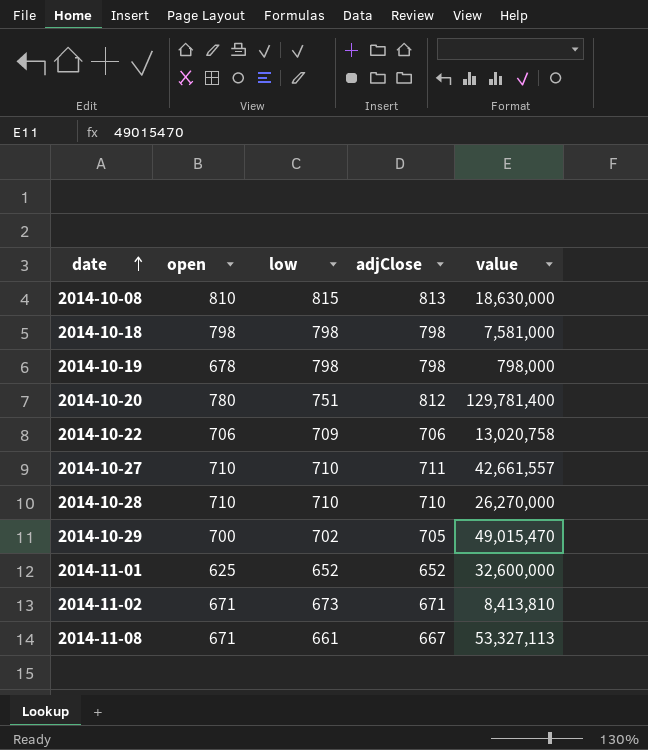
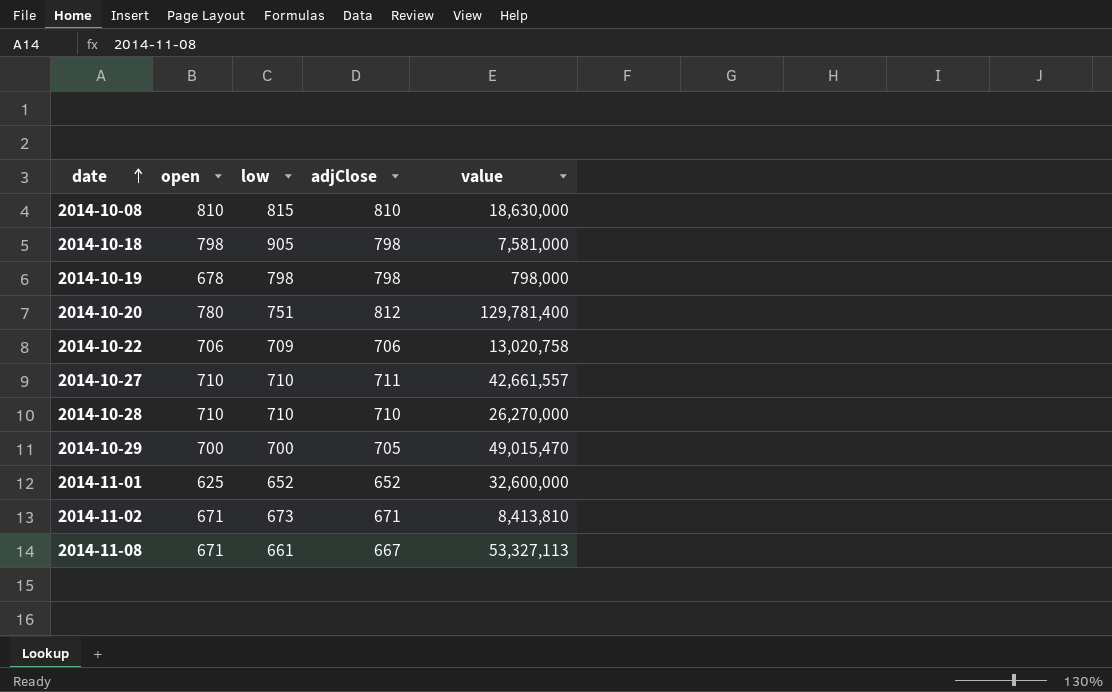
2014-10-08 | adjClose: 813 -> 810
2014-10-18 | low: 798 -> 905
2014-10-29 | low: 702 -> 700

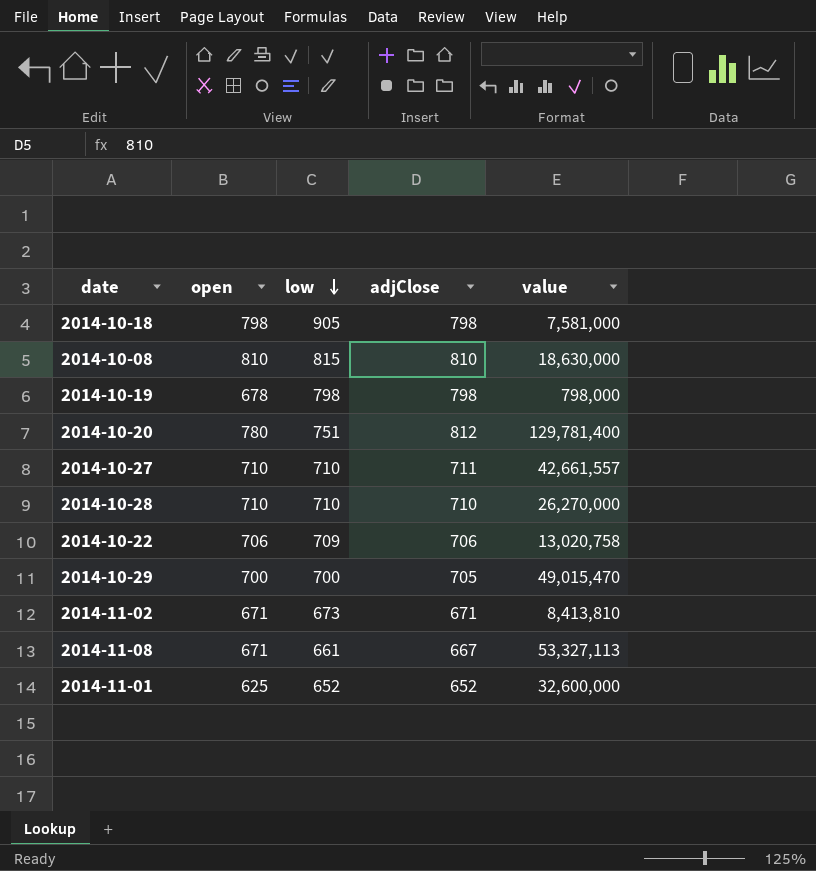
row order: date ascending -> low descending

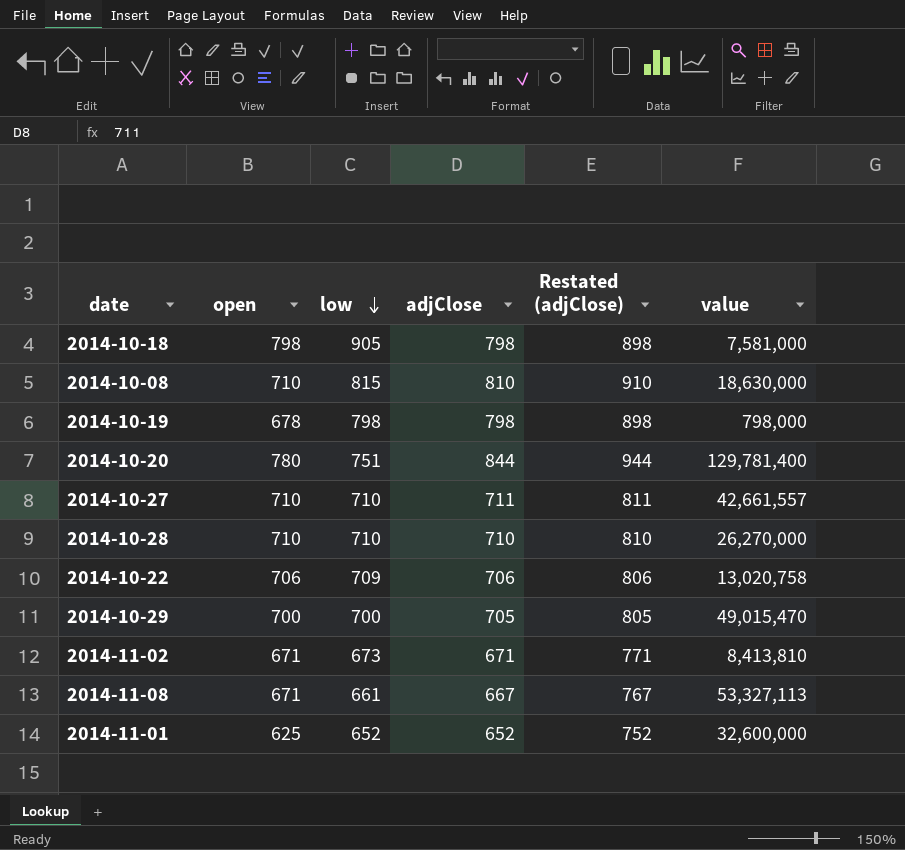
column Restated (adjClose) | formula: none -> [adjClose] + 100
2014-10-08 | open: 810 -> 710
2014-10-20 | adjClose: 812 -> 844

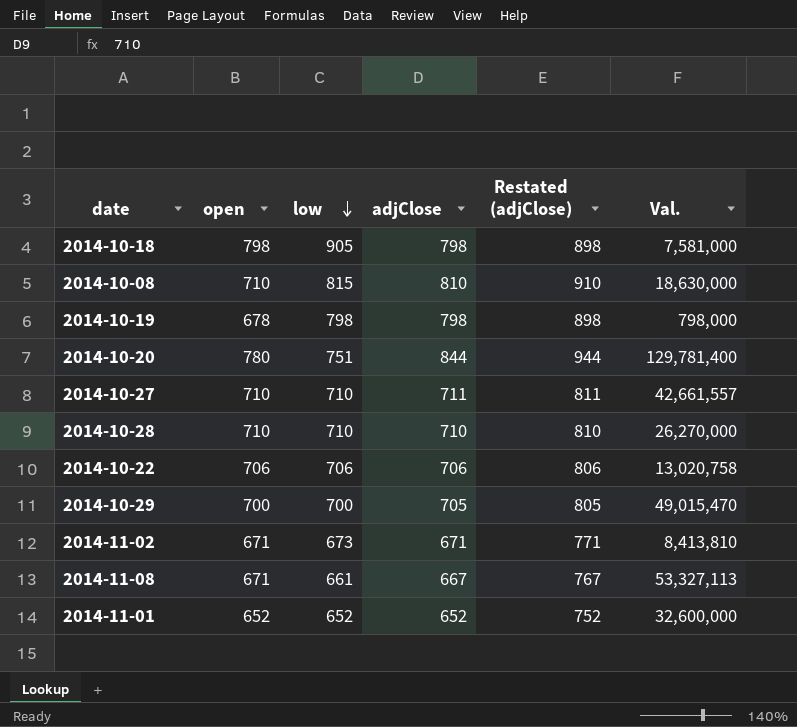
column name: value -> Val.
2014-10-22 | low: 709 -> 706
2014-11-01 | open: 625 -> 652

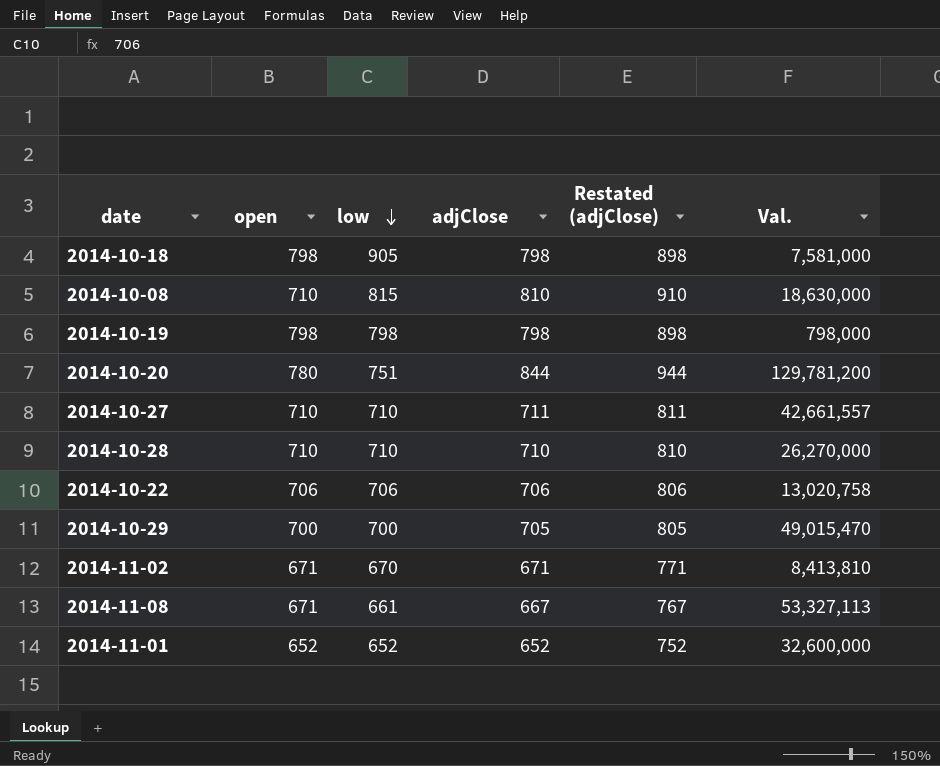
2014-10-19 | open: 678 -> 798
2014-10-20 | Val.: 129,781,400 -> 129,781,200
2014-11-02 | low: 673 -> 670

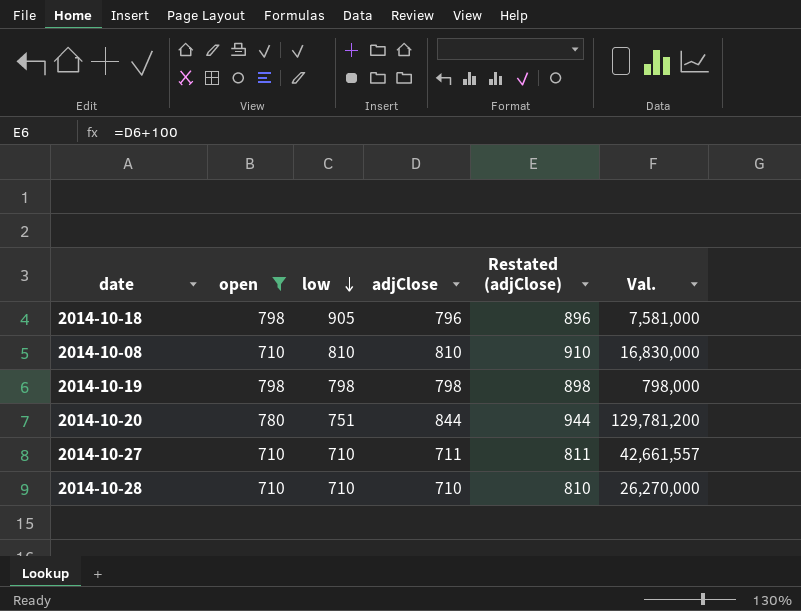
filter: none -> open >= 710
2014-10-18 | adjClose: 798 -> 796
2014-10-18 | Restated (adjClose): 898 -> 896
2014-10-08 | low: 815 -> 810
2014-10-08 | Val.: 18,630,000 -> 16,830,000

